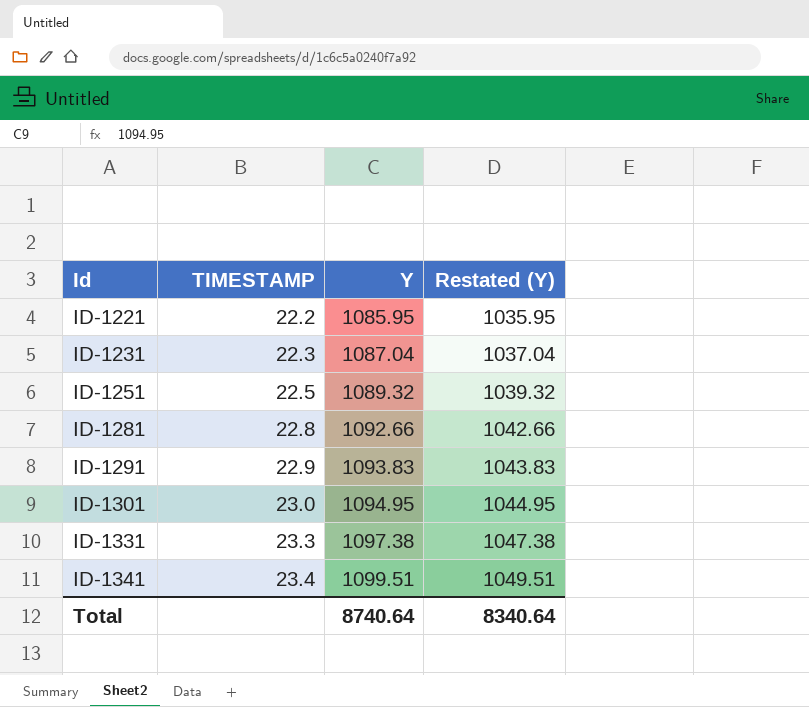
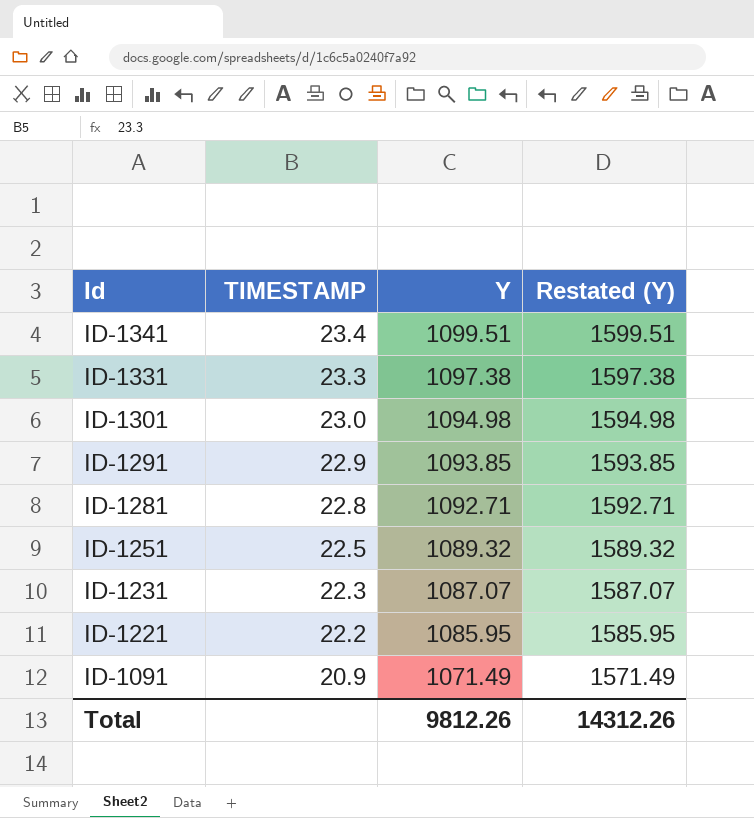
row order: Id ascending -> Id descending
column Restated (Y) | formula: [Y] - 50 -> [Y] + 500
ID-1301 | Y: 1094.95 -> 1094.98
ID-1291 | Y: 1093.83 -> 1093.85
ID-1281 | Y: 1092.66 -> 1092.71
ID-1231 | Y: 1087.04 -> 1087.07
row ID-1091: none -> 20.9 | 1071.49 | 1571.49
Total | Y: 8740.64 -> 9812.26
Total | Restated (Y): 8340.64 -> 14312.26

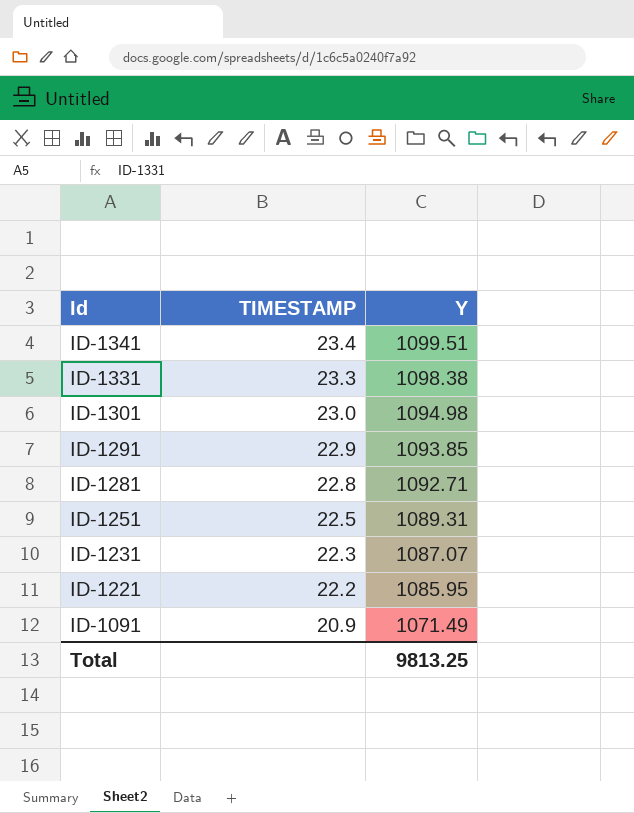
column Restated (Y) | formula: [Y] + 500 -> none
ID-1331 | Y: 1097.38 -> 1098.38
ID-1251 | Y: 1089.32 -> 1089.31
Total | Y: 9812.26 -> 9813.25

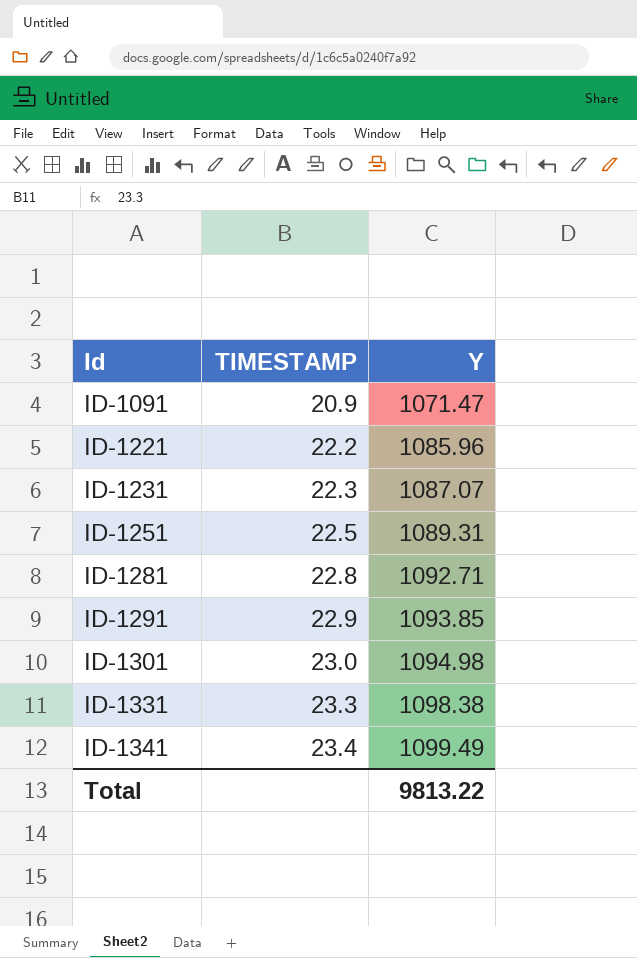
row order: Id descending -> Id ascending
ID-1091 | Y: 1071.49 -> 1071.47
ID-1221 | Y: 1085.95 -> 1085.96
ID-1341 | Y: 1099.51 -> 1099.49
Total | Y: 9813.25 -> 9813.22

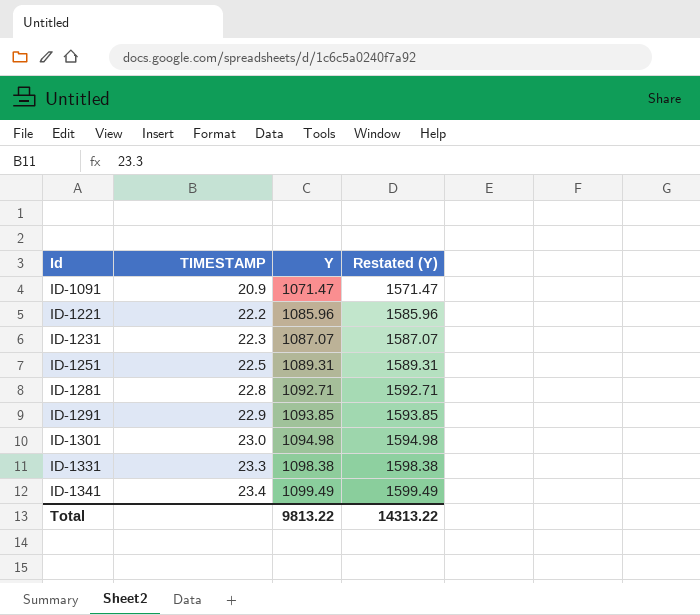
column Restated (Y) | formula: none -> [Y] + 500

